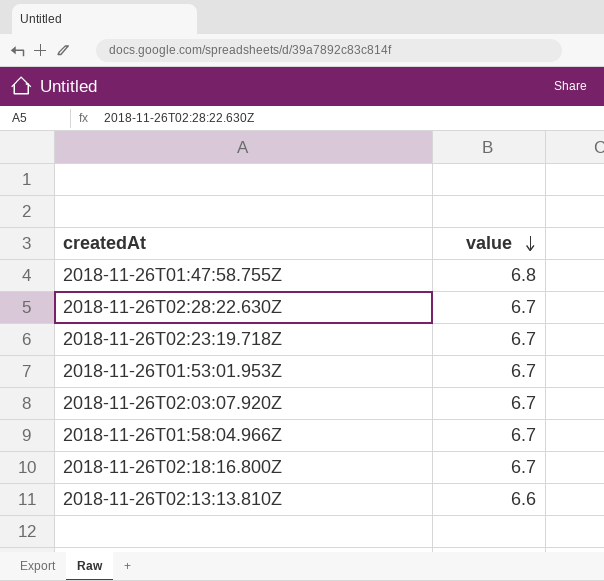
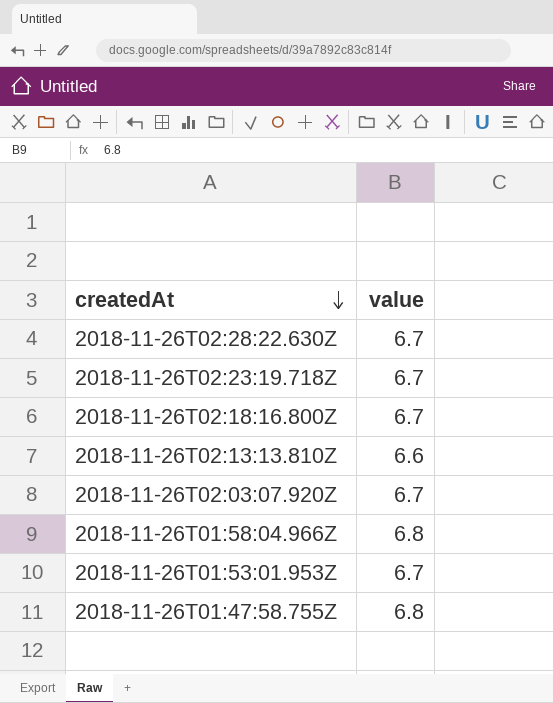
row order: value descending -> createdAt descending
2018-11-26T01:58:04.966Z | value: 6.7 -> 6.8

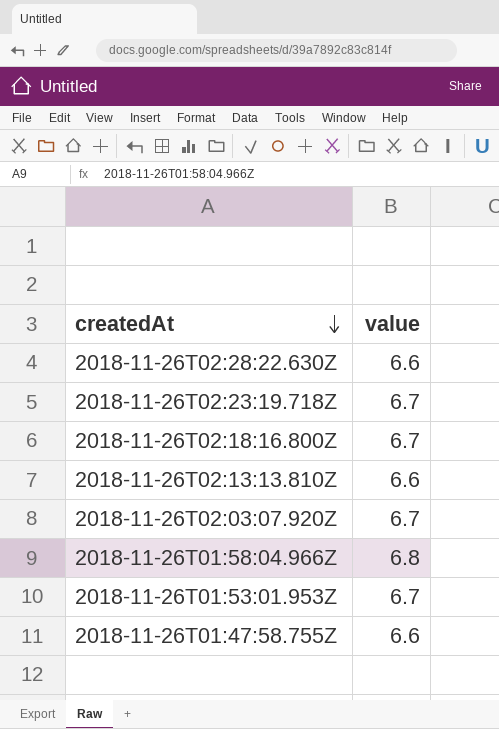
2018-11-26T02:28:22.630Z | value: 6.7 -> 6.6
2018-11-26T01:47:58.755Z | value: 6.8 -> 6.6

